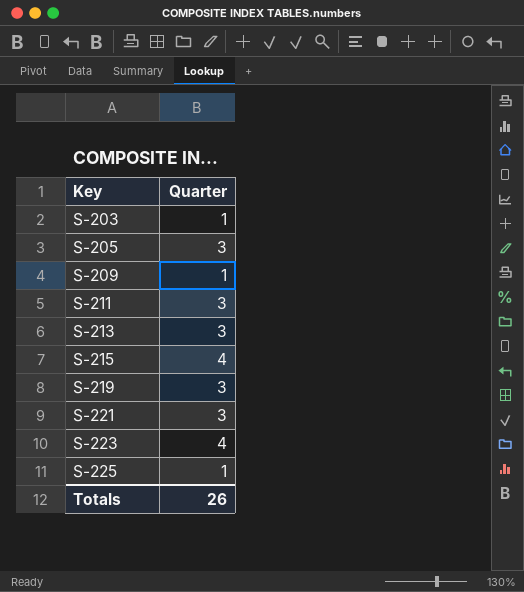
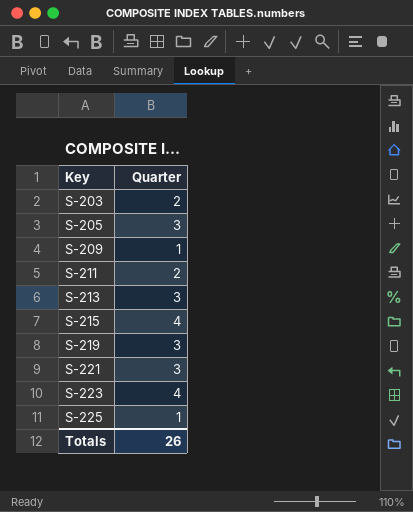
S-203 | Quarter: 1 -> 2
S-211 | Quarter: 3 -> 2

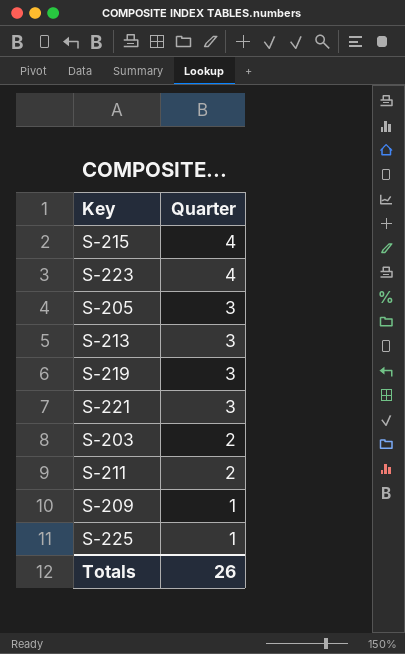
row order: Key ascending -> Quarter descending

